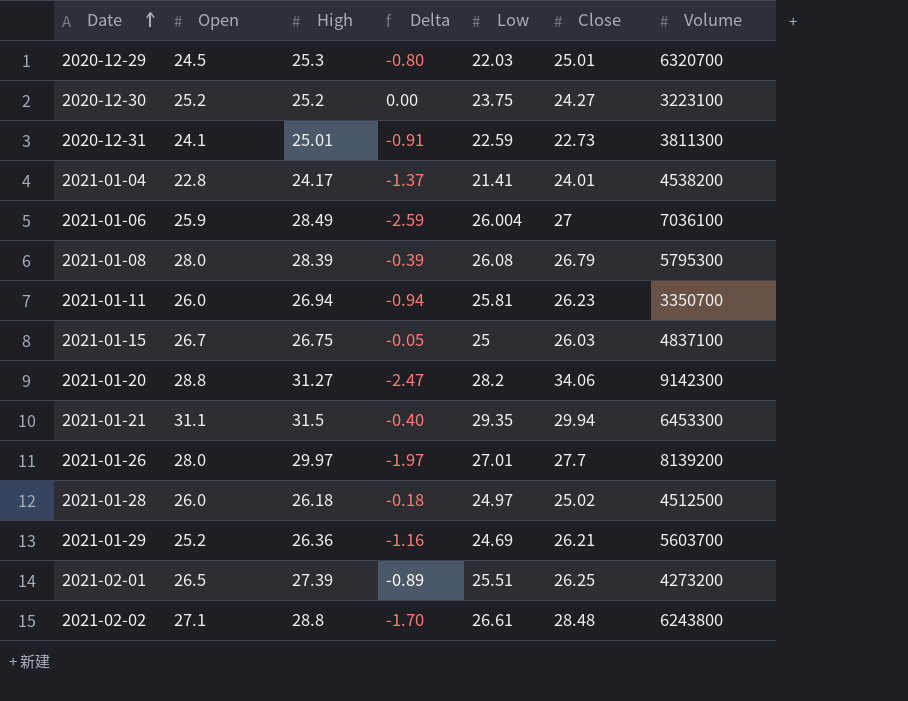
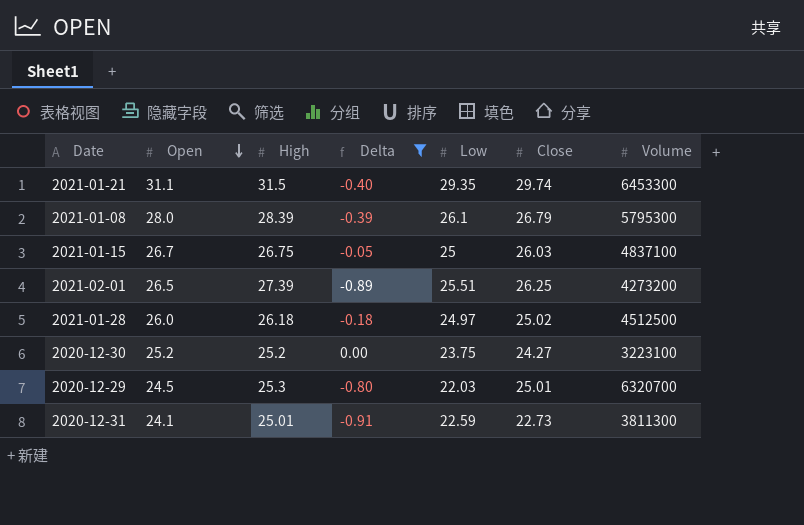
filter: none -> Delta >= -0.91
row order: Date ascending -> Open descending
2021-01-21 | Close: 29.94 -> 29.74
2021-01-08 | Low: 26.08 -> 26.1

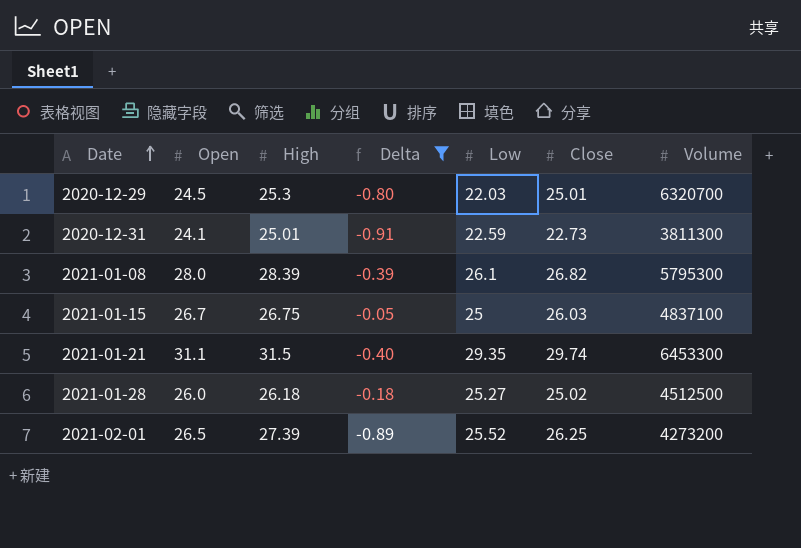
row order: Open descending -> Date ascending
row 2020-12-30: 25.2 | 25.2 | 0.00 | 23.75 | 24.27 | 3223100 -> none
2021-01-08 | Close: 26.79 -> 26.82
2021-01-28 | Low: 24.97 -> 25.27
2021-02-01 | Low: 25.51 -> 25.52

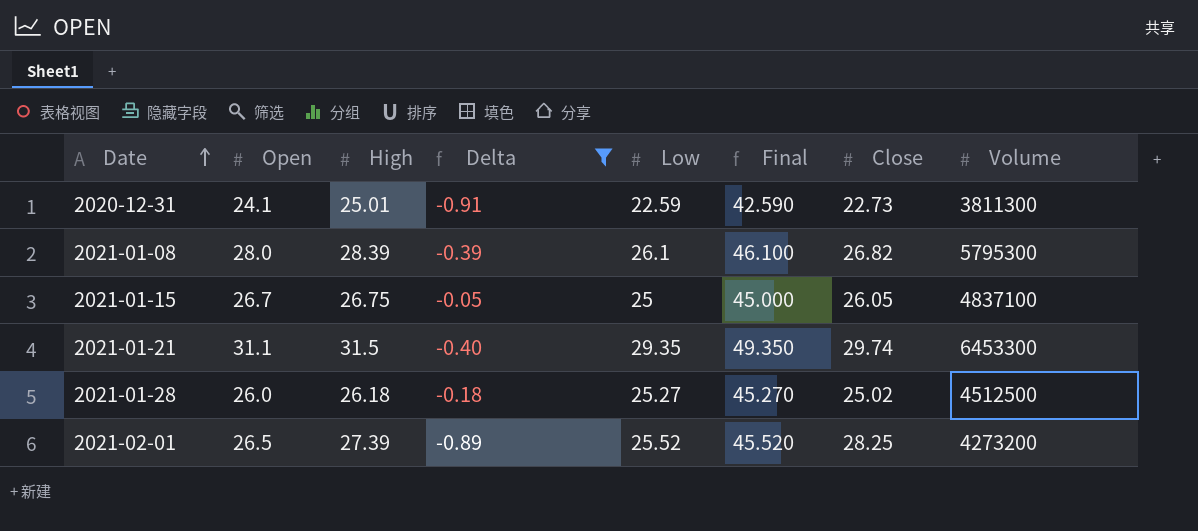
column Final | formula: none -> [Low] + 20
row 2020-12-29: 24.5 | 25.3 | -0.80 | 22.03 | 25.01 | 6320700 -> none
2021-01-15 | Close: 26.03 -> 26.05
2021-02-01 | Close: 26.25 -> 28.25

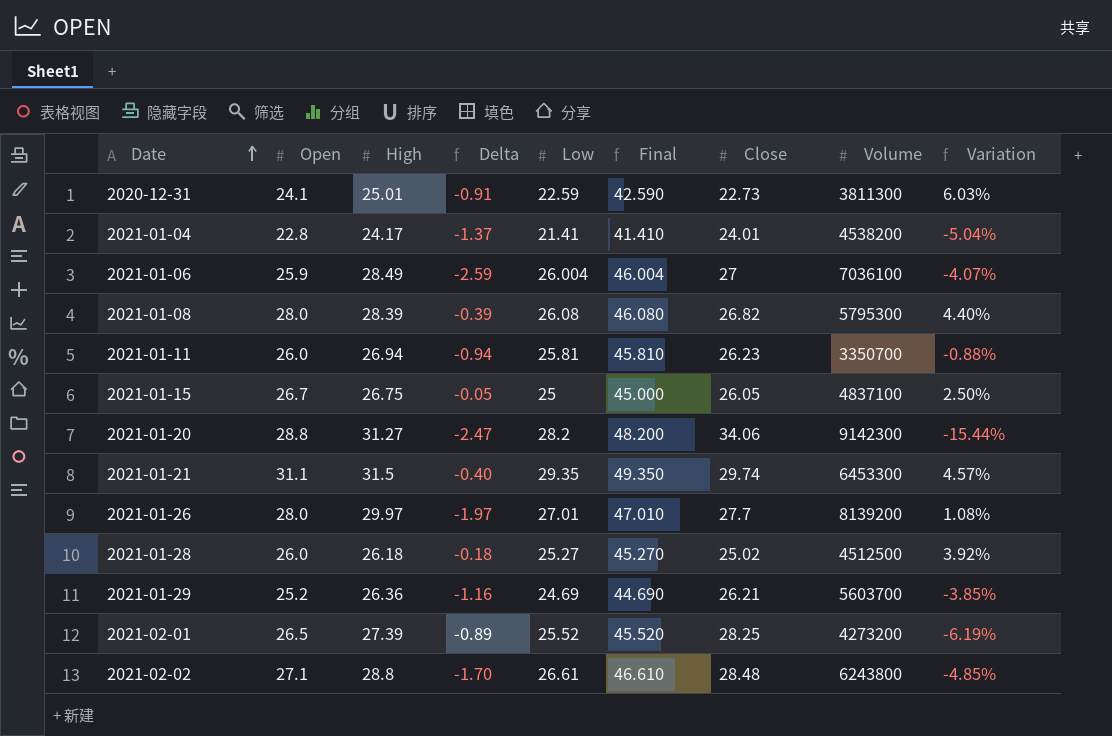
filter: Delta >= -0.91 -> none
column Variation | formula: none -> ([Open] - [Close]) / [Close]
2021-01-08 | Low: 26.1 -> 26.08
2021-01-08 | Final: 46.100 -> 46.080

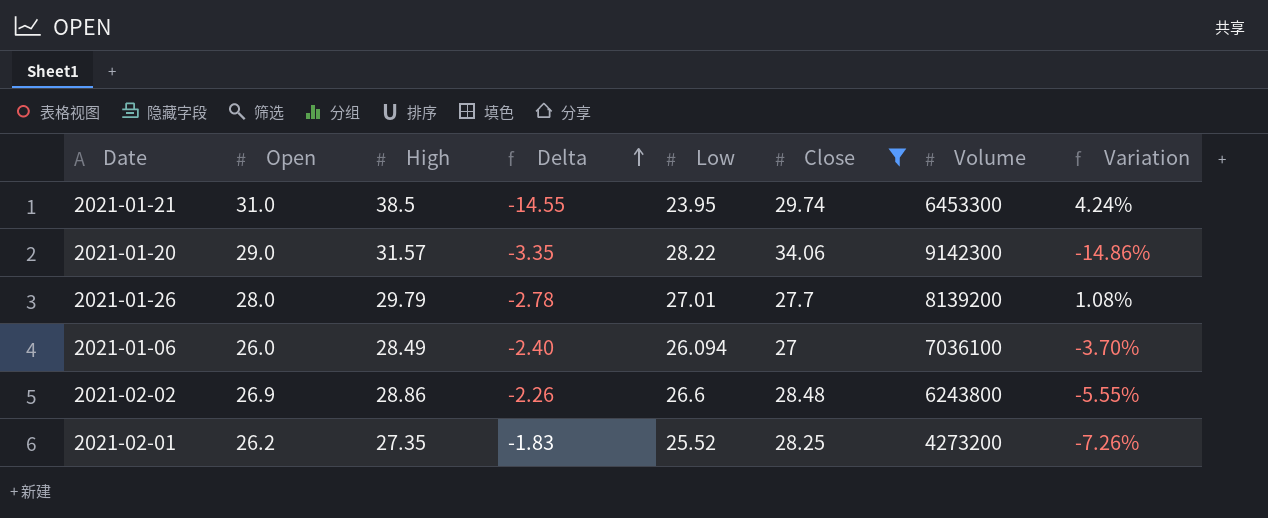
filter: none -> Close >= 27
row order: Date ascending -> Delta ascending
column Final | formula: [Low] + 20 -> none
column Delta | formula: [Open] - [High] -> [Low] - [High]
2021-01-21 | Open: 31.1 -> 31.0
2021-01-21 | High: 31.5 -> 38.5
2021-01-21 | Low: 29.35 -> 23.95
2021-01-21 | Variation: 4.57% -> 4.24%
2021-01-20 | Open: 28.8 -> 29.0
2021-01-20 | High: 31.27 -> 31.57
2021-01-20 | Low: 28.2 -> 28.22
2021-01-20 | Variation: -15.44% -> -14.86%
2021-01-26 | High: 29.97 -> 29.79
2021-01-06 | Open: 25.9 -> 26.0
2021-01-06 | Low: 26.004 -> 26.094
2021-01-06 | Variation: -4.07% -> -3.70%
2021-02-02 | Open: 27.1 -> 26.9
2021-02-02 | High: 28.8 -> 28.86
2021-02-02 | Low: 26.61 -> 26.6
2021-02-02 | Variation: -4.85% -> -5.55%
2021-02-01 | Open: 26.5 -> 26.2
2021-02-01 | High: 27.39 -> 27.35
2021-02-01 | Variation: -6.19% -> -7.26%

